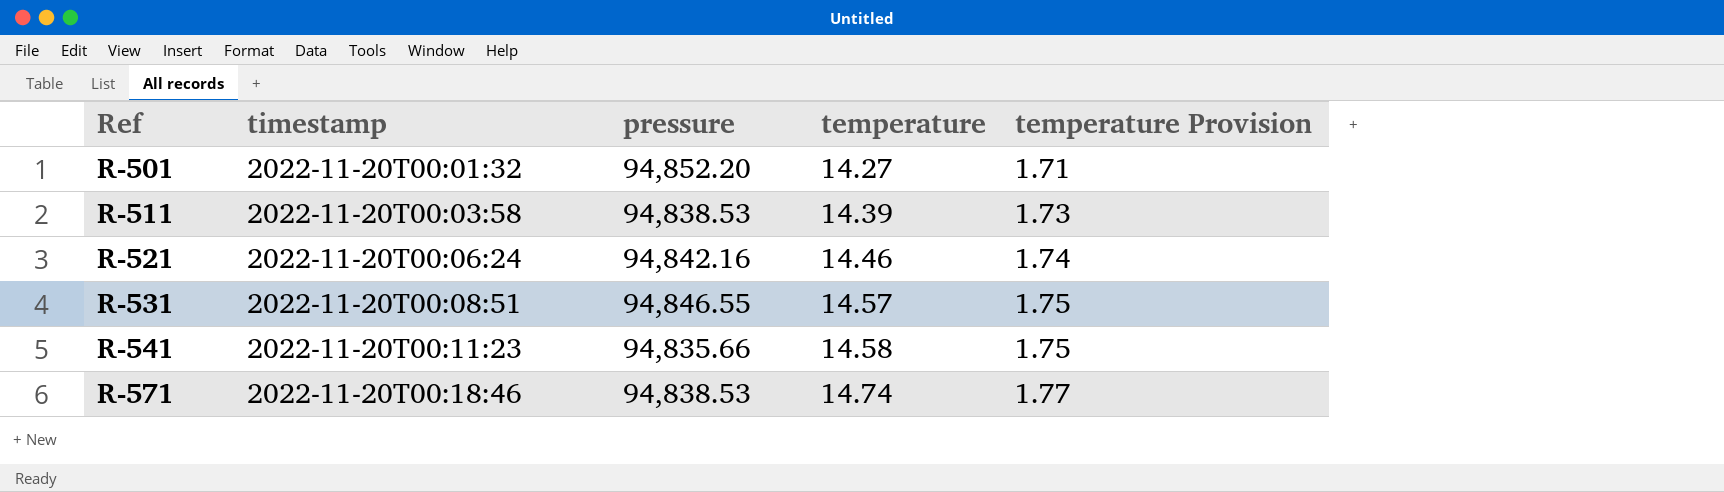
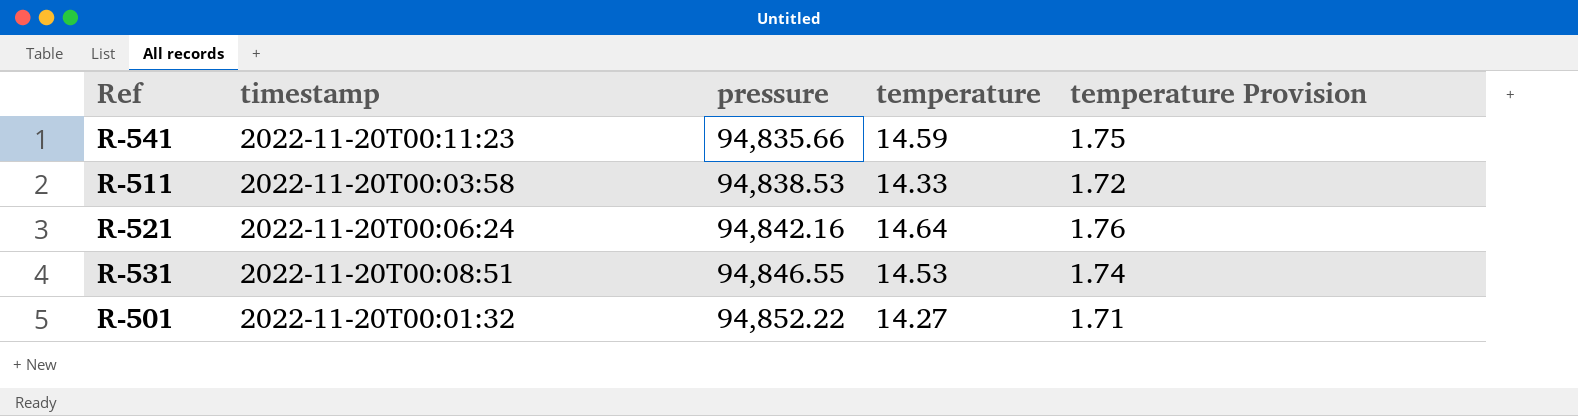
row order: Ref ascending -> pressure ascending
row R-571: 2022-11-20T00:18:46 | 94,838.53 | 14.74 | 1.77 -> none
R-541 | temperature: 14.58 -> 14.59
R-511 | temperature: 14.39 -> 14.33
R-511 | temperature Provision: 1.73 -> 1.72
R-521 | temperature: 14.46 -> 14.64
R-521 | temperature Provision: 1.74 -> 1.76
R-531 | temperature: 14.57 -> 14.53
R-531 | temperature Provision: 1.75 -> 1.74
R-501 | pressure: 94,852.20 -> 94,852.22

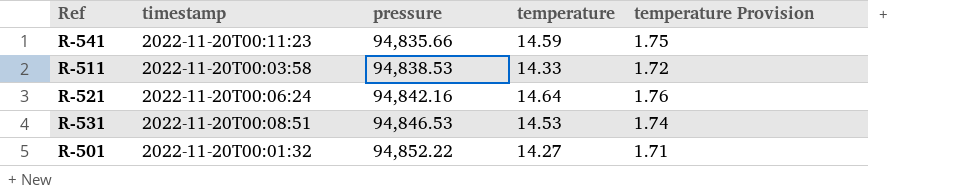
R-531 | pressure: 94,846.55 -> 94,846.53

